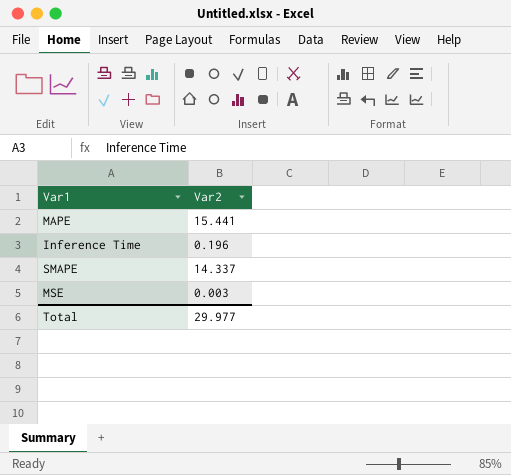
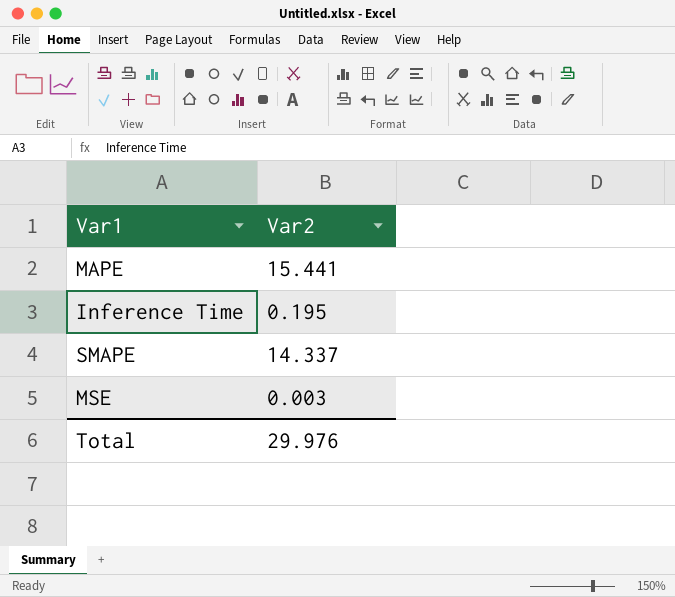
Inference Time | Var2: 0.196 -> 0.195
Total | Var2: 29.977 -> 29.976

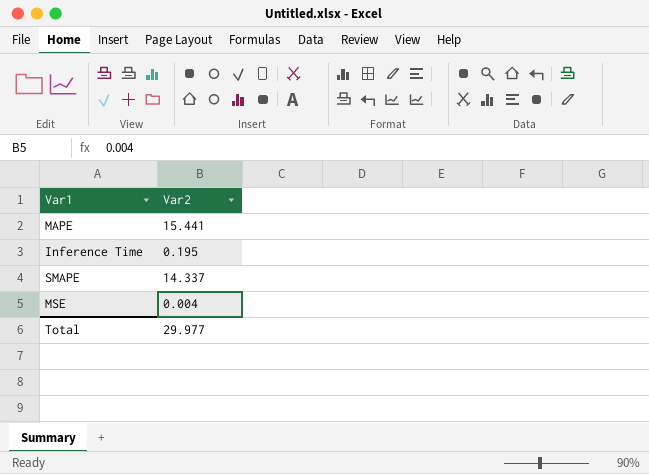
MSE | Var2: 0.003 -> 0.004
Total | Var2: 29.976 -> 29.977

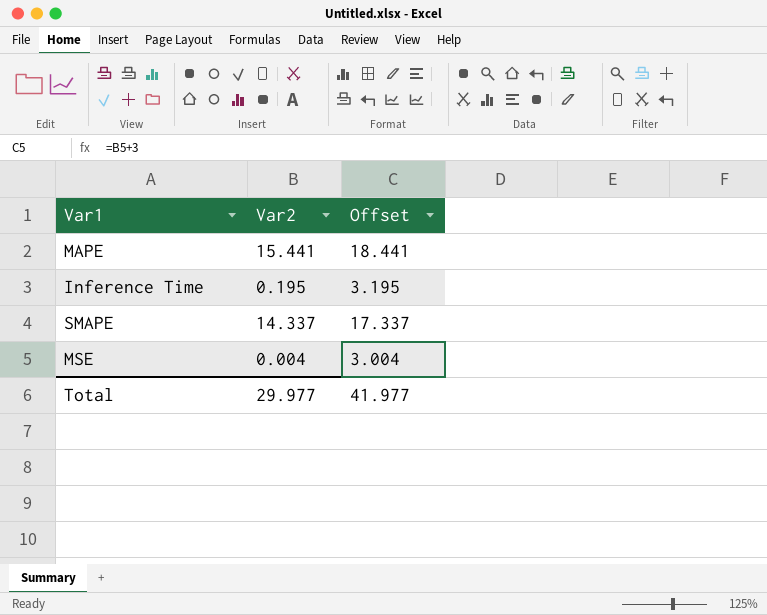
column Offset | formula: none -> [Var2] + 3

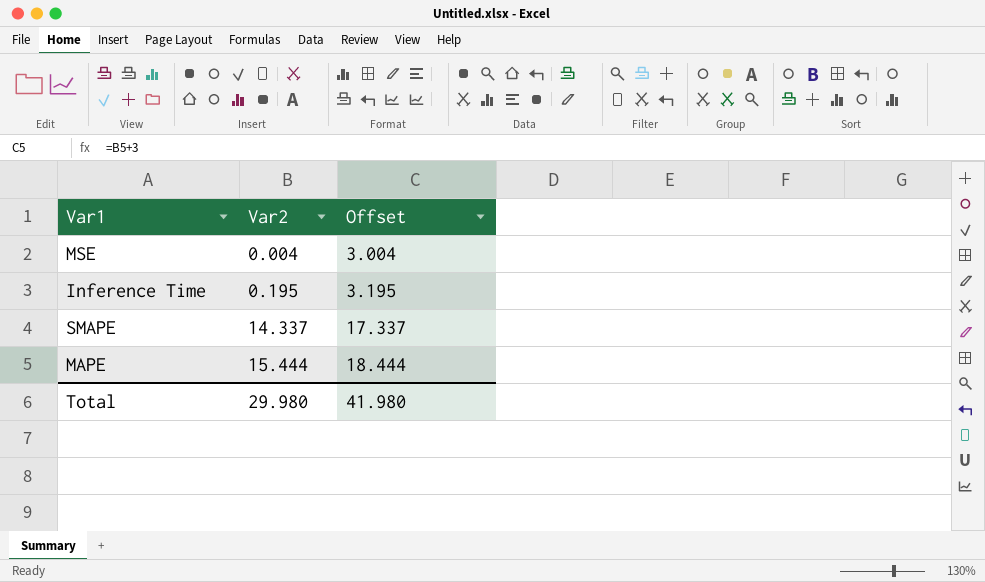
row order: none -> Var2 ascending
MAPE | Var2: 15.441 -> 15.444
MAPE | Offset: 18.441 -> 18.444
Total | Var2: 29.977 -> 29.980
Total | Offset: 41.977 -> 41.980

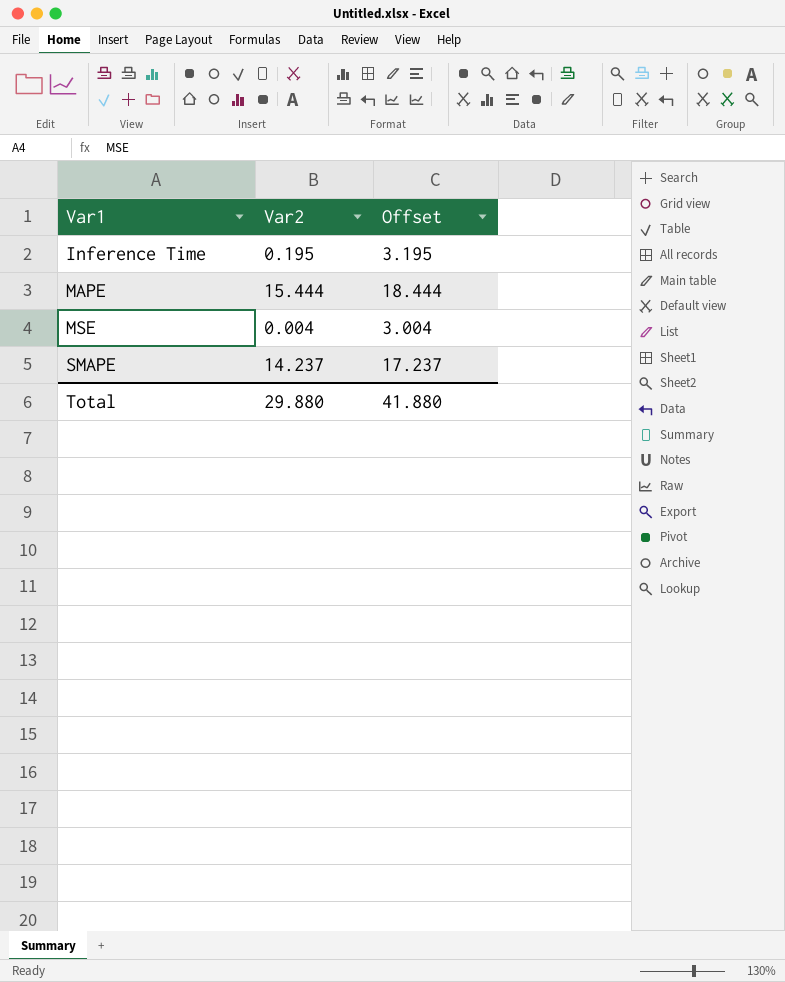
row order: Var2 ascending -> Var1 ascending
SMAPE | Var2: 14.337 -> 14.237
SMAPE | Offset: 17.337 -> 17.237
Total | Var2: 29.980 -> 29.880
Total | Offset: 41.980 -> 41.880

